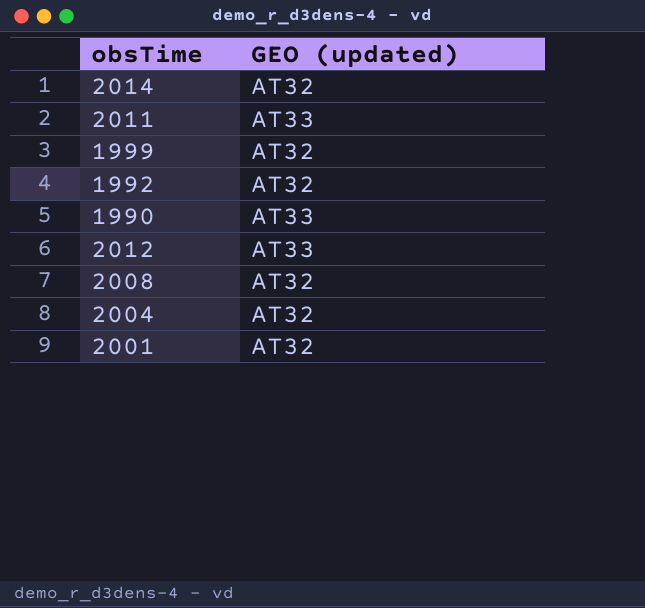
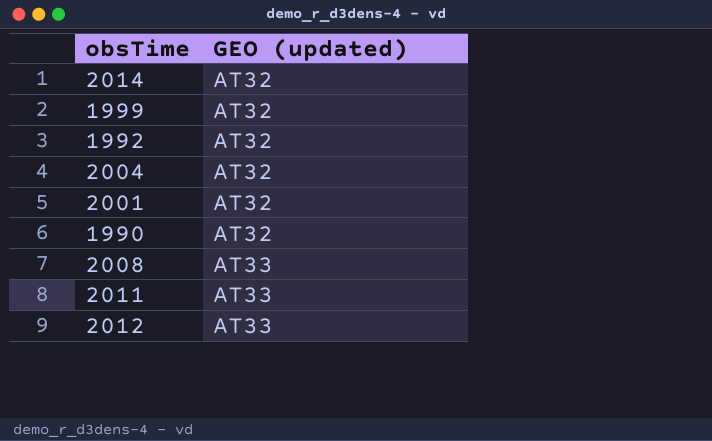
row order: none -> GEO (updated) ascending
1990 | GEO (updated): AT33 -> AT32
2008 | GEO (updated): AT32 -> AT33

